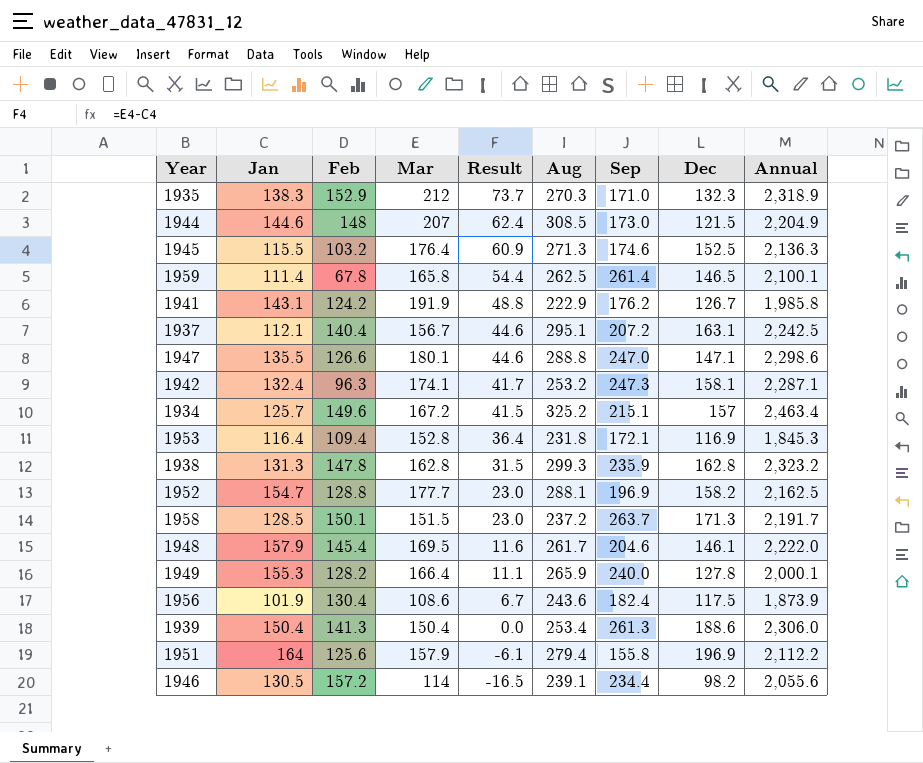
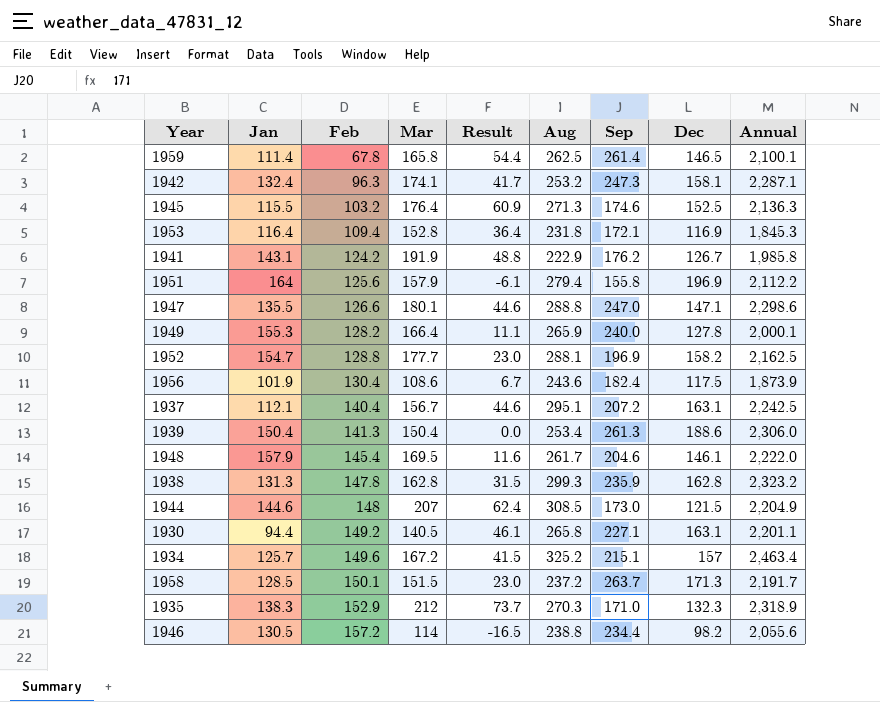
row order: Result descending -> Feb ascending
row 1930: none -> 94.4 | 149.2 | 140.5 | 46.1 | 265.8 | 227.1 | 163.1 | 2,201.1
1946 | Aug: 239.1 -> 238.8

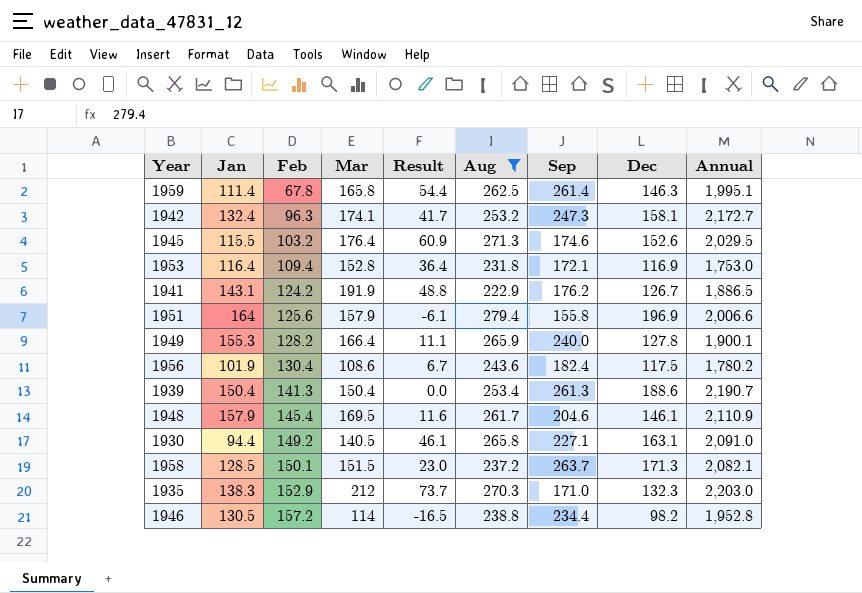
filter: none -> Aug <= 279.4
1959 | Dec: 146.5 -> 146.3
1959 | Annual: 2,100.1 -> 1,995.1
1942 | Annual: 2,287.1 -> 2,172.7
1945 | Dec: 152.5 -> 152.6
1945 | Annual: 2,136.3 -> 2,029.5
1953 | Annual: 1,845.3 -> 1,753.0
1941 | Annual: 1,985.8 -> 1,886.5
1951 | Annual: 2,112.2 -> 2,006.6
1949 | Annual: 2,000.1 -> 1,900.1
1956 | Annual: 1,873.9 -> 1,780.2
1939 | Annual: 2,306.0 -> 2,190.7
1948 | Annual: 2,222.0 -> 2,110.9
1930 | Annual: 2,201.1 -> 2,091.0
1958 | Annual: 2,191.7 -> 2,082.1
1935 | Annual: 2,318.9 -> 2,203.0
1946 | Annual: 2,055.6 -> 1,952.8

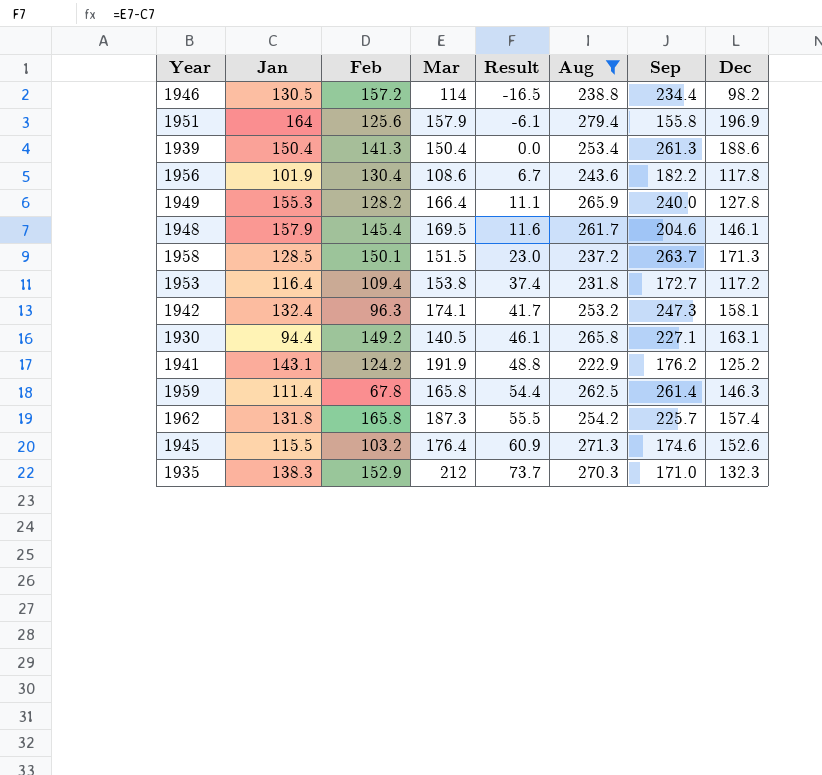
row order: Feb ascending -> Result ascending
column Annual | position: 9 -> none
1956 | Sep: 182.4 -> 182.2
1956 | Dec: 117.5 -> 117.8
1953 | Mar: 152.8 -> 153.8
1953 | Result: 36.4 -> 37.4
1953 | Sep: 172.1 -> 172.7
1953 | Dec: 116.9 -> 117.2
1941 | Dec: 126.7 -> 125.2
row 1962: none -> 131.8 | 165.8 | 187.3 | 55.5 | 254.2 | 225.7 | 157.4

